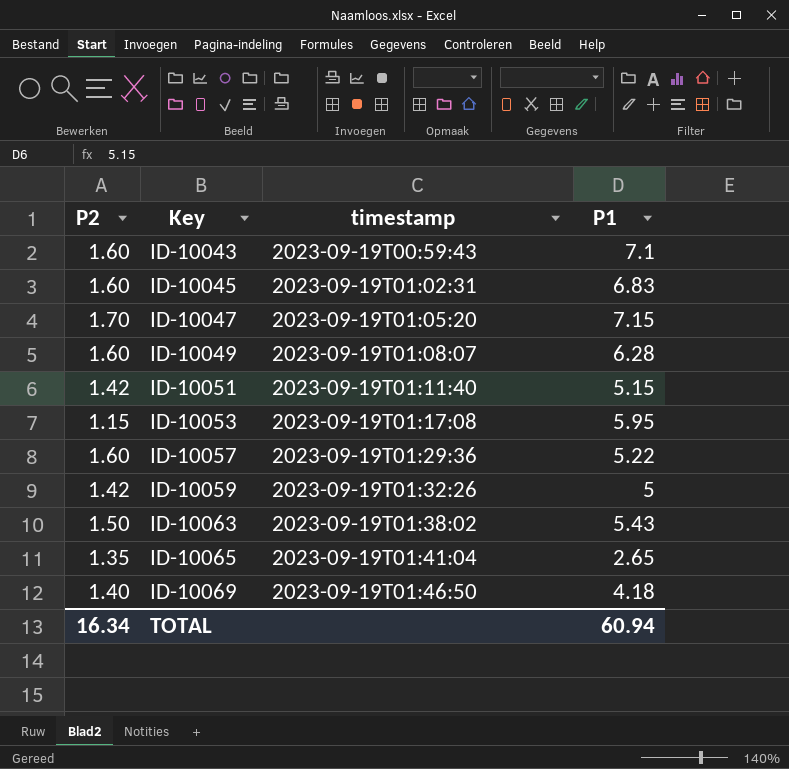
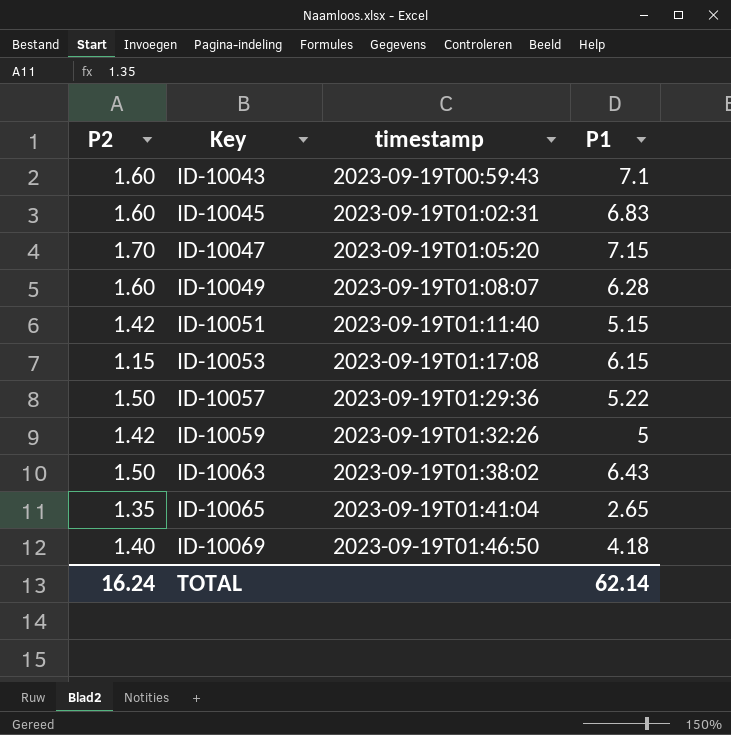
ID-10053 | P1: 5.95 -> 6.15
ID-10057 | P2: 1.60 -> 1.50
ID-10063 | P1: 5.43 -> 6.43
TOTAL | P2: 16.34 -> 16.24
TOTAL | P1: 60.94 -> 62.14

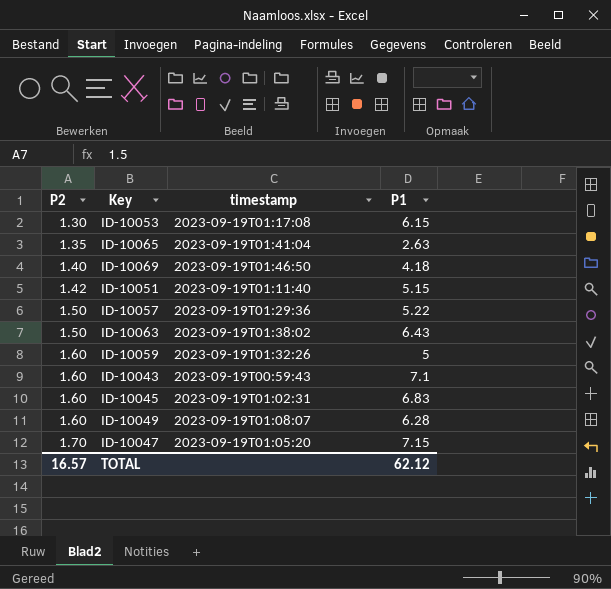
row order: Key ascending -> P2 ascending
ID-10053 | P2: 1.15 -> 1.30
ID-10065 | P1: 2.65 -> 2.63
ID-10059 | P2: 1.42 -> 1.60
TOTAL | P2: 16.24 -> 16.57
TOTAL | P1: 62.14 -> 62.12

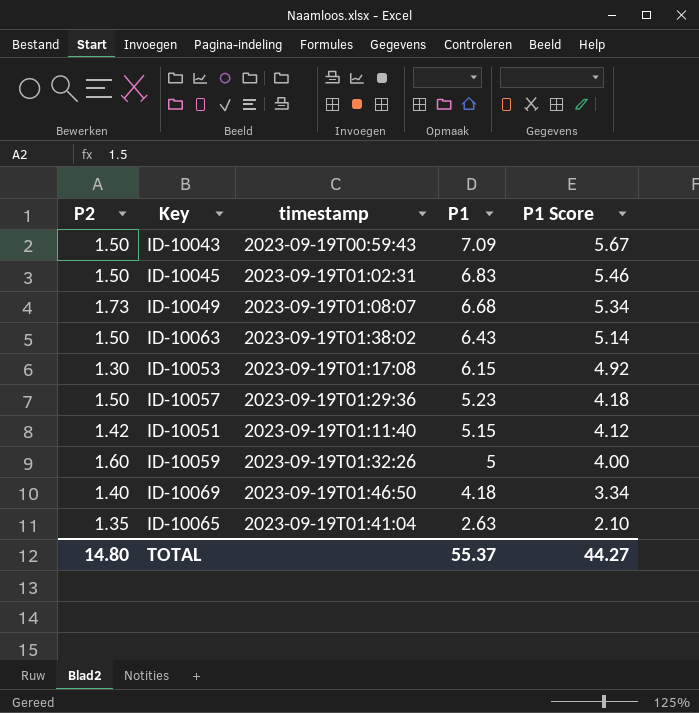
row order: P2 ascending -> P1 descending
column P1 Score | formula: none -> [P1] * 0.8
row ID-10047: 1.70 | 2023-09-19T01:05:20 | 7.15 -> none
ID-10043 | P2: 1.60 -> 1.50
ID-10043 | P1: 7.1 -> 7.09
ID-10045 | P2: 1.60 -> 1.50
ID-10049 | P2: 1.60 -> 1.73
ID-10049 | P1: 6.28 -> 6.68
ID-10057 | P1: 5.22 -> 5.23
TOTAL | P2: 16.57 -> 14.80
TOTAL | P1: 62.12 -> 55.37

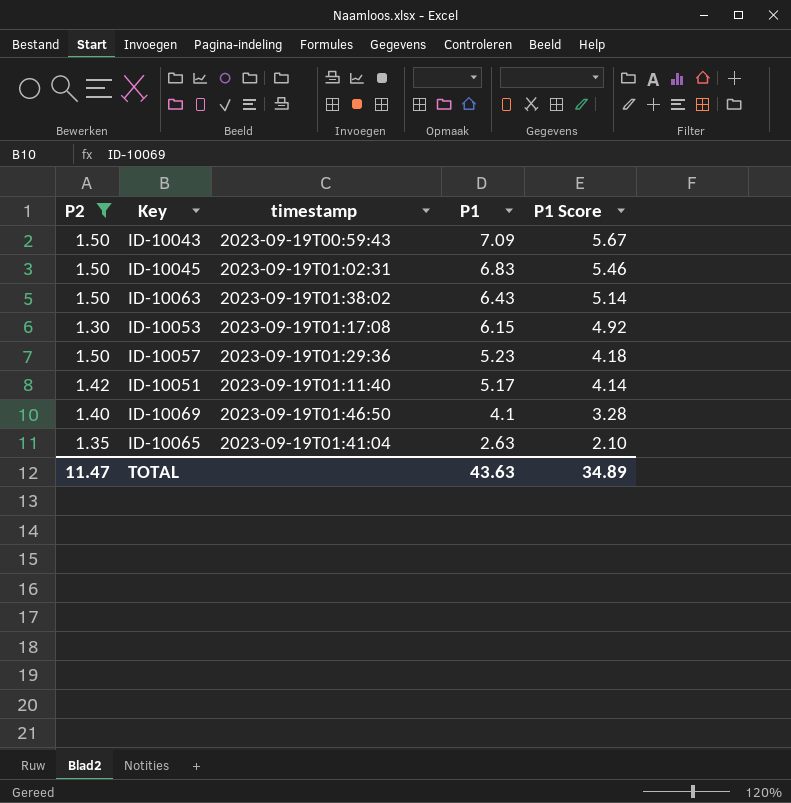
filter: none -> P2 <= 1.50
ID-10051 | P1: 5.15 -> 5.17
ID-10051 | P1 Score: 4.12 -> 4.14
ID-10069 | P1: 4.18 -> 4.1
ID-10069 | P1 Score: 3.34 -> 3.28
TOTAL | P2: 14.80 -> 11.47
TOTAL | P1: 55.37 -> 43.63
TOTAL | P1 Score: 44.27 -> 34.89

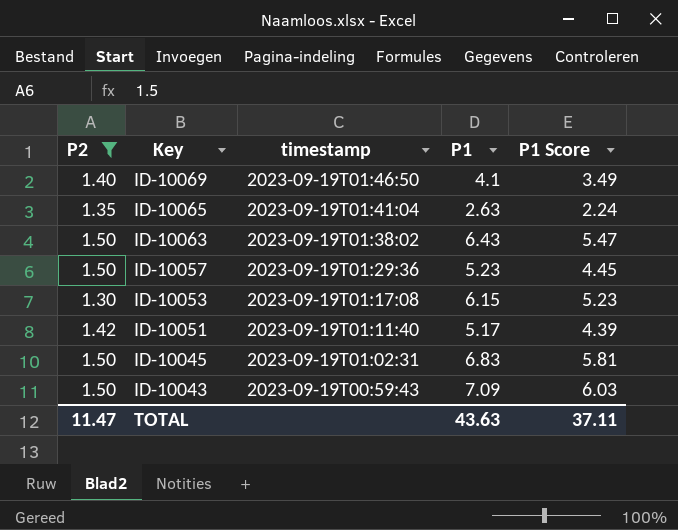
row order: P1 descending -> Key descending
column P1 Score | formula: [P1] * 0.8 -> [P1] * 0.85
TOTAL | P1 Score: 34.89 -> 37.11

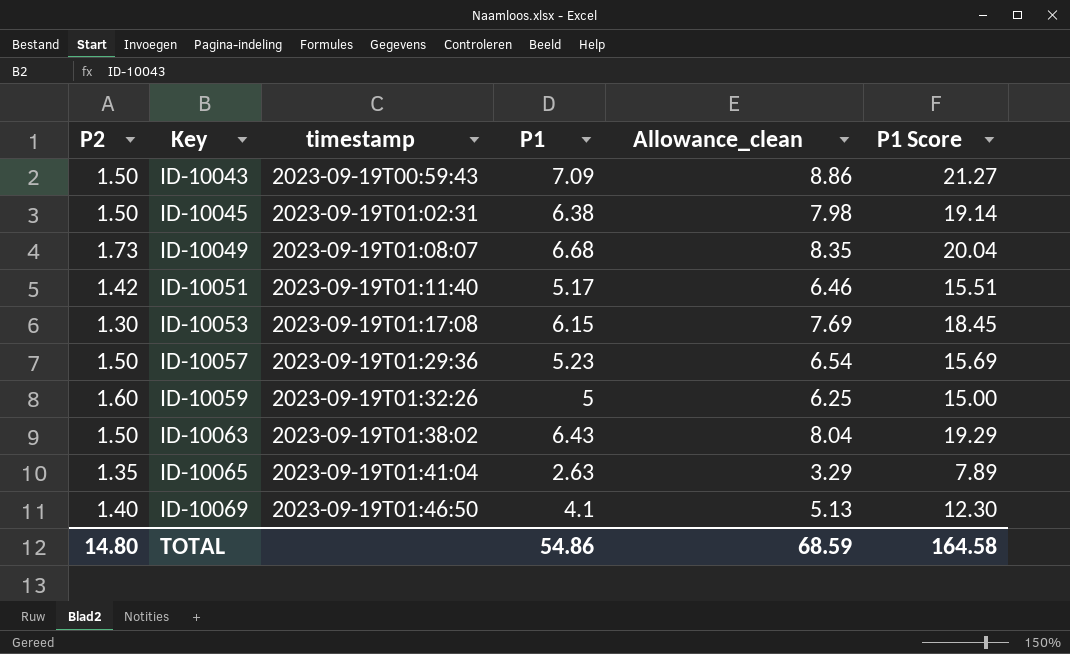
filter: P2 <= 1.50 -> none
row order: Key descending -> Key ascending
column Allowance_clean | formula: none -> [P1] * 1.25
column P1 Score | formula: [P1] * 0.85 -> [P1] * 3
ID-10045 | P1: 6.83 -> 6.38
TOTAL | P2: 11.47 -> 14.80
TOTAL | P1: 43.63 -> 54.86
TOTAL | P1 Score: 37.11 -> 164.58

